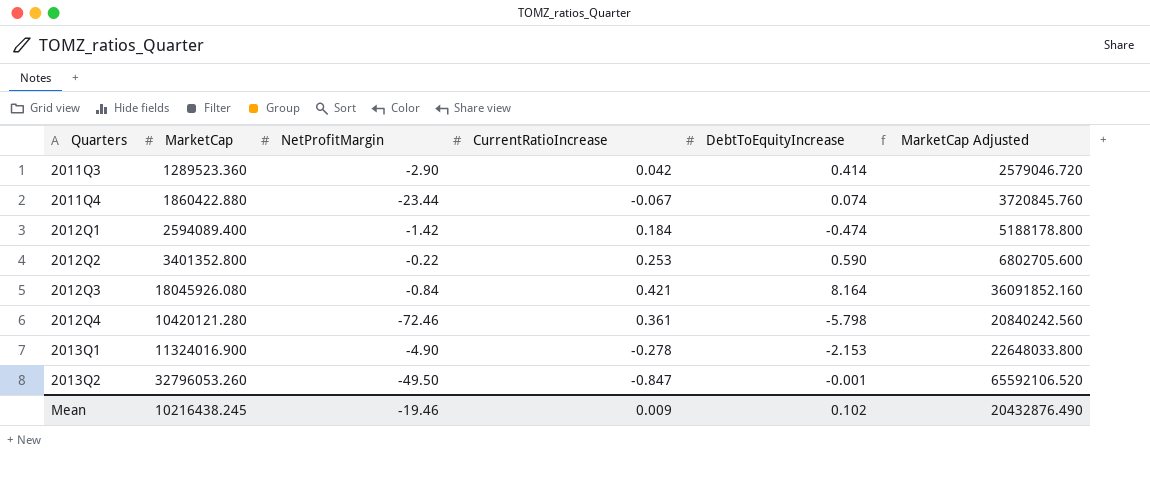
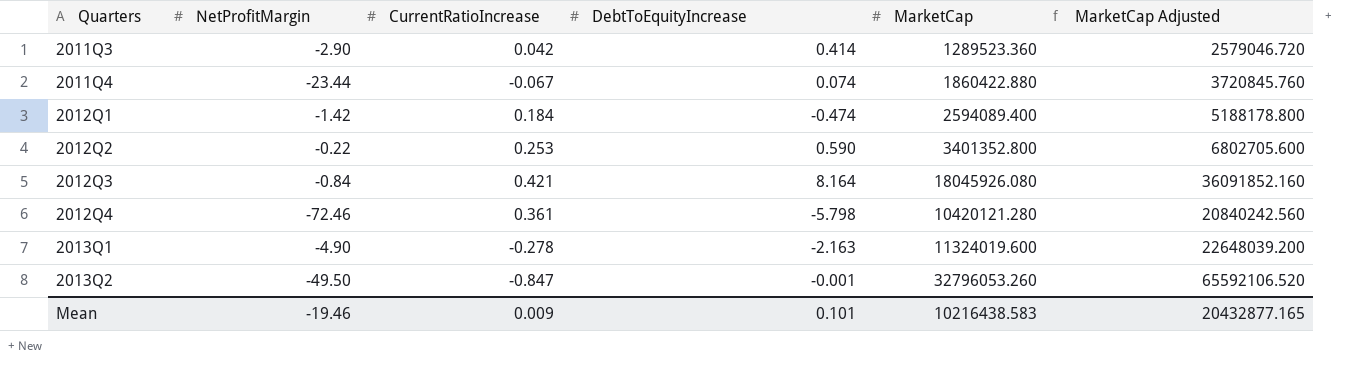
column MarketCap | position: 2 -> 5
2013Q1 | DebtToEquityIncrease: -2.153 -> -2.163
2013Q1 | MarketCap: 11324016.900 -> 11324019.600
2013Q1 | MarketCap Adjusted: 22648033.800 -> 22648039.200
Mean | DebtToEquityIncrease: 0.102 -> 0.101
Mean | MarketCap: 10216438.245 -> 10216438.583
Mean | MarketCap Adjusted: 20432876.490 -> 20432877.165

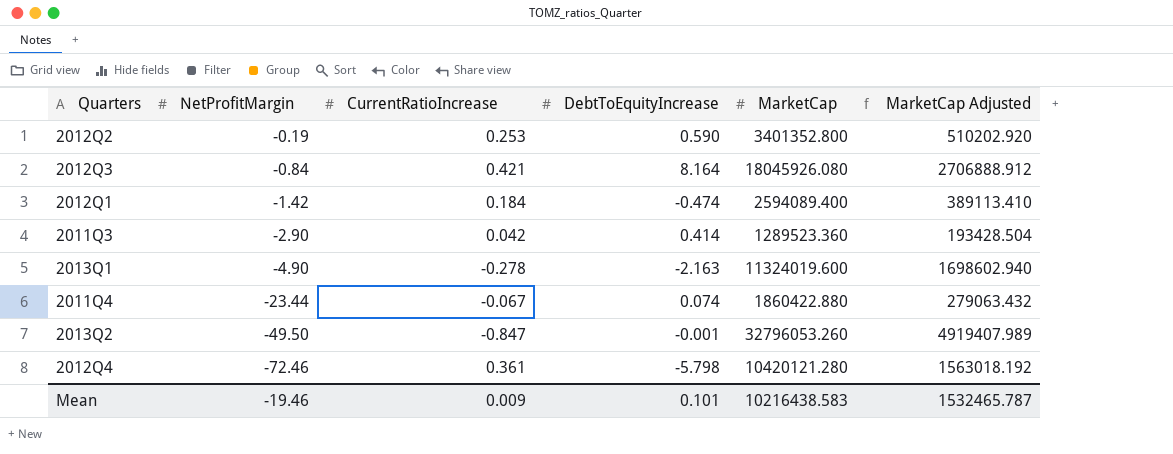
row order: Quarters ascending -> NetProfitMargin descending
column MarketCap Adjusted | formula: [MarketCap] * 2 -> [MarketCap] * 0.15
2012Q2 | NetProfitMargin: -0.22 -> -0.19
Mean | MarketCap Adjusted: 20432877.165 -> 1532465.787

